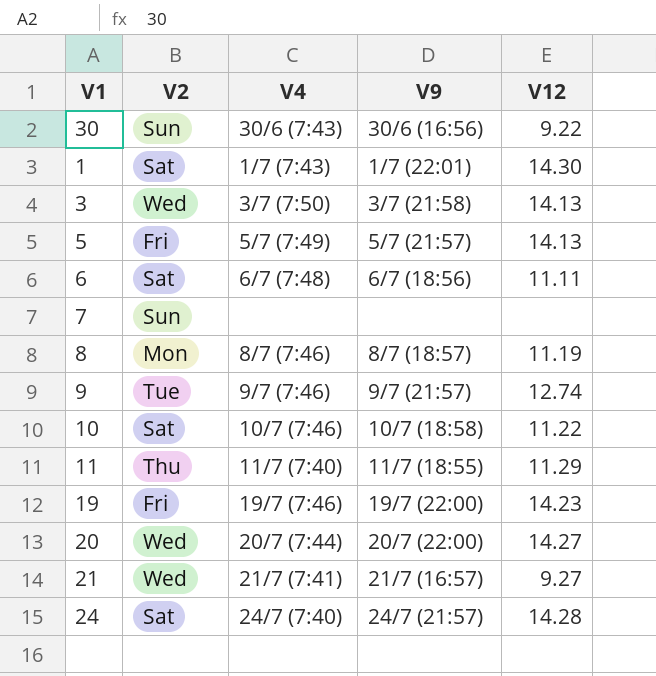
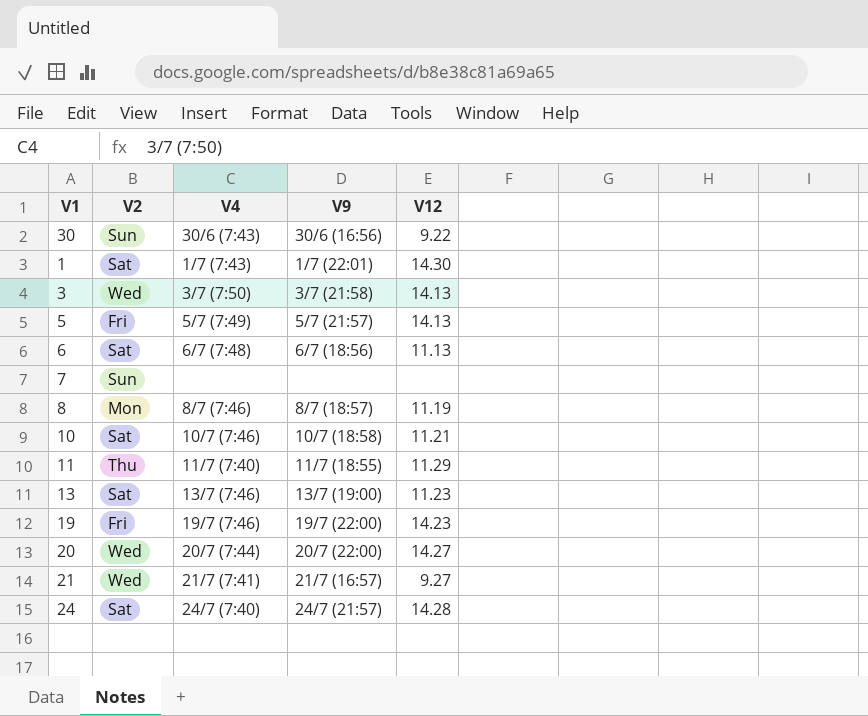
row 9: Tue | 9/7 (7:46) | 9/7 (21:57) | 12.74 -> none
6 | V12: 11.11 -> 11.13
10 | V12: 11.22 -> 11.21
row 13: none -> Sat | 13/7 (7:46) | 13/7 (19:00) | 11.23

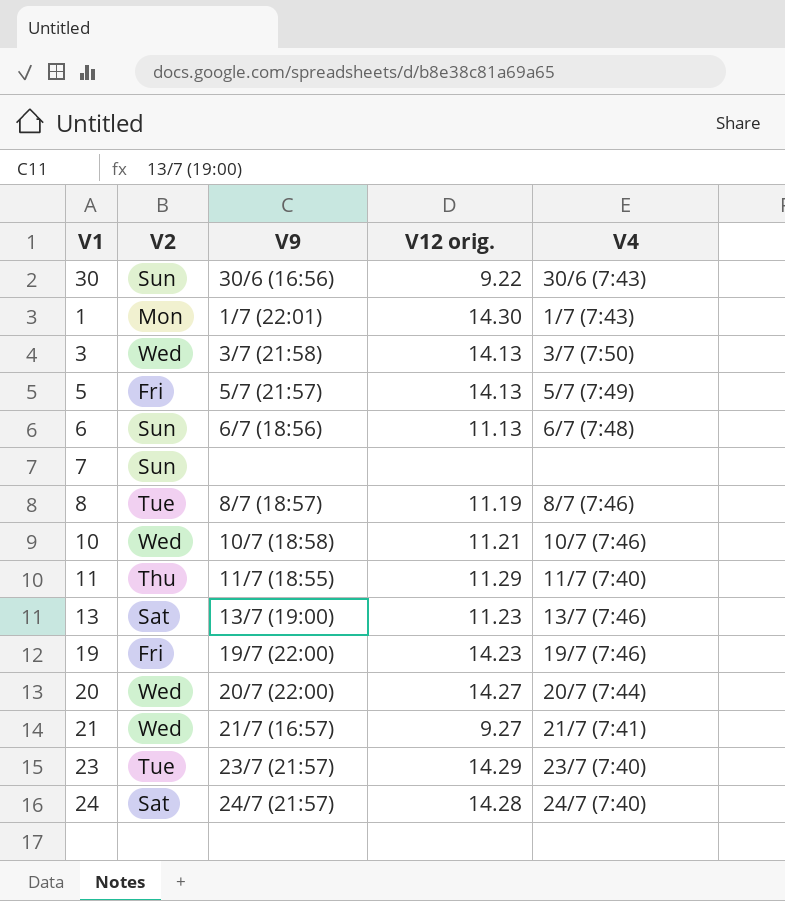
column name: V12 -> V12 orig.
column V4 | position: 3 -> 5
1 | V2: Sat -> Mon
6 | V2: Sat -> Sun
8 | V2: Mon -> Tue
10 | V2: Sat -> Wed
row 23: none -> Tue | 23/7 (21:57) | 14.29 | 23/7 (7:40)

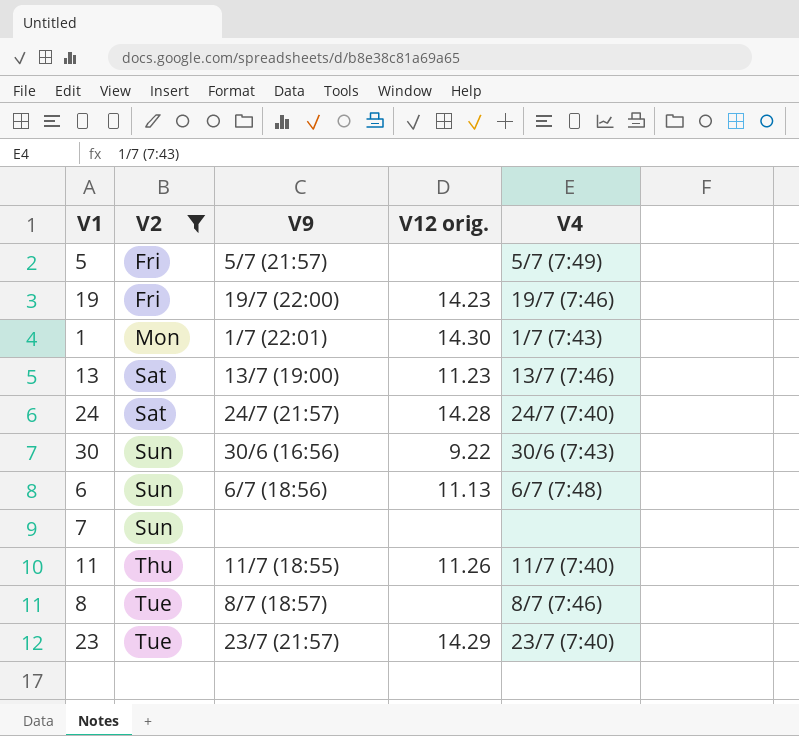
filter: none -> V2 != Wed
row order: none -> V2 ascending
5 | V12 orig.: 14.13 -> none
11 | V12 orig.: 11.29 -> 11.26
8 | V12 orig.: 11.19 -> none

